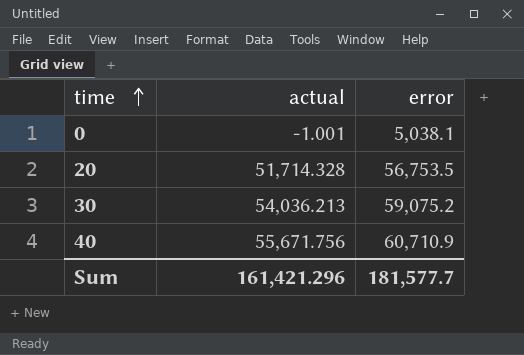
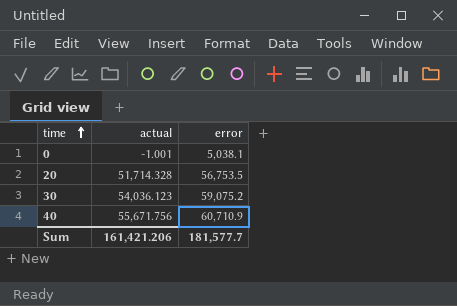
30 | actual: 54,036.213 -> 54,036.123
Sum | actual: 161,421.296 -> 161,421.206

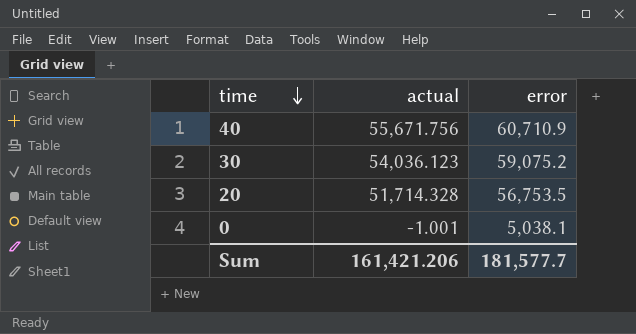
row order: time ascending -> time descending

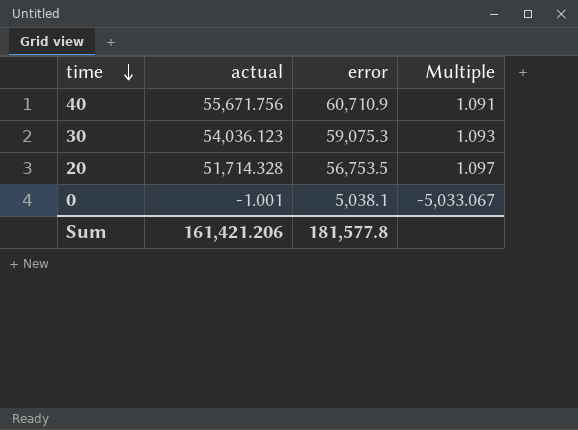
column Multiple | formula: none -> [error] / [actual]
30 | error: 59,075.2 -> 59,075.3
Sum | error: 181,577.7 -> 181,577.8

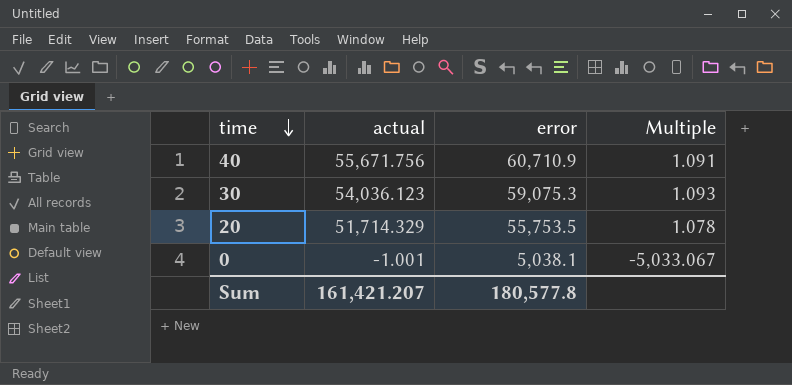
20 | actual: 51,714.328 -> 51,714.329
20 | error: 56,753.5 -> 55,753.5
20 | Multiple: 1.097 -> 1.078
Sum | actual: 161,421.206 -> 161,421.207
Sum | error: 181,577.8 -> 180,577.8

